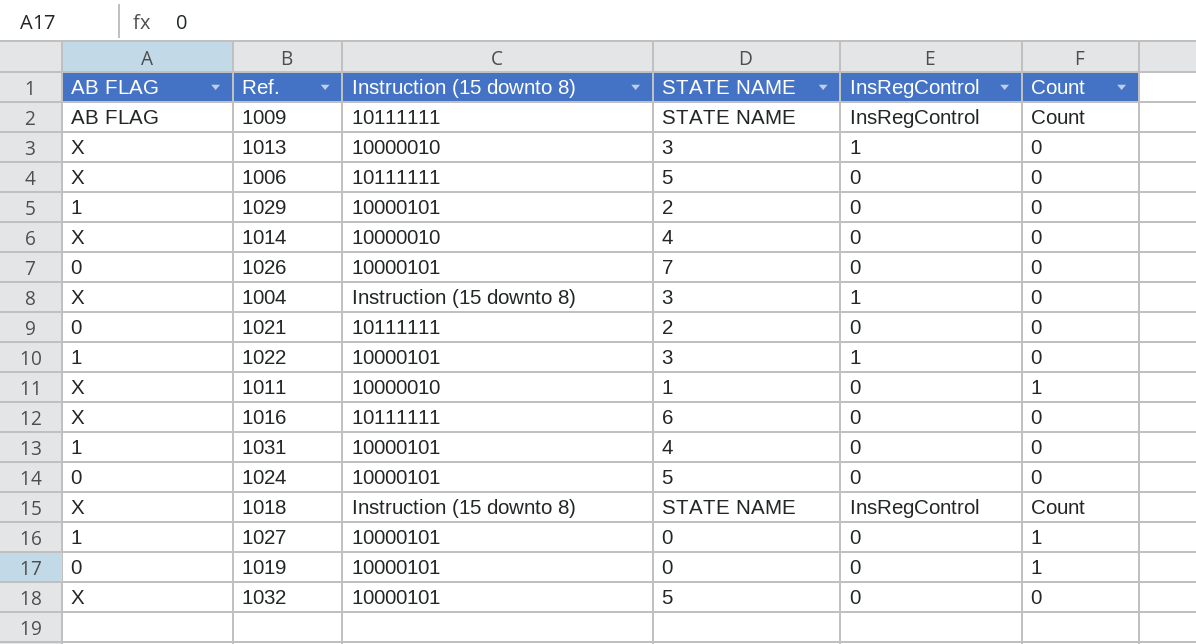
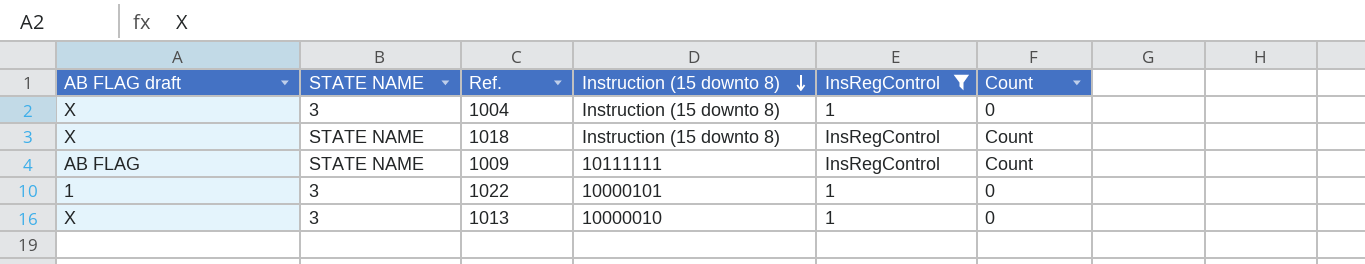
filter: none -> InsRegControl != 0
row order: none -> Instruction (15 downto 8) descending
column name: AB FLAG -> AB FLAG draft
column STATE NAME | position: 4 -> 2

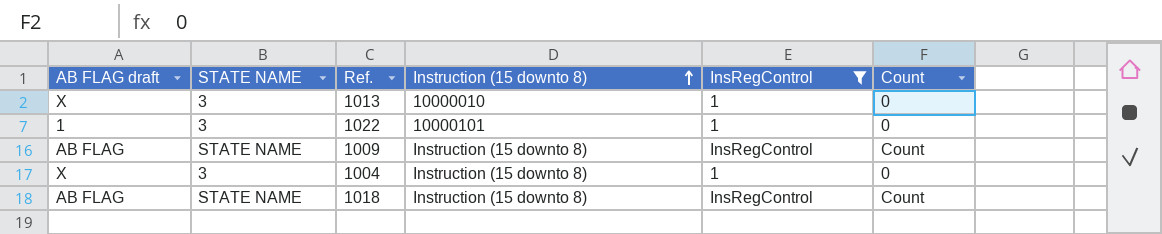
row order: Instruction (15 downto 8) descending -> Instruction (15 downto 8) ascending
1009 | Instruction (15 downto 8): 10111111 -> Instruction (15 downto 8)
1018 | AB FLAG draft: X -> AB FLAG

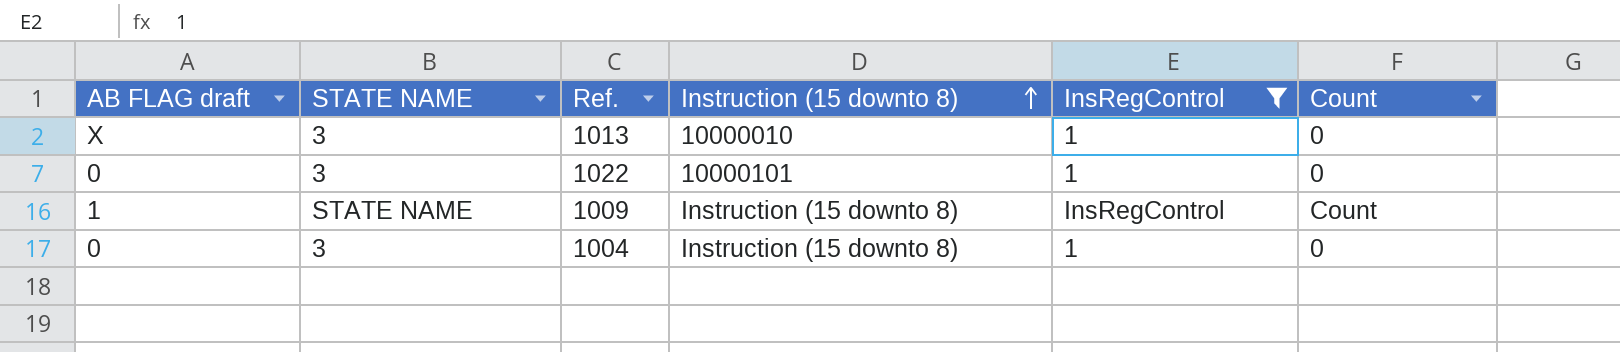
row 1018: AB FLAG | STATE NAME | Instruction (15 downto 8) | InsRegControl | Count -> none
1022 | AB FLAG draft: 1 -> 0
1009 | AB FLAG draft: AB FLAG -> 1
1004 | AB FLAG draft: X -> 0

